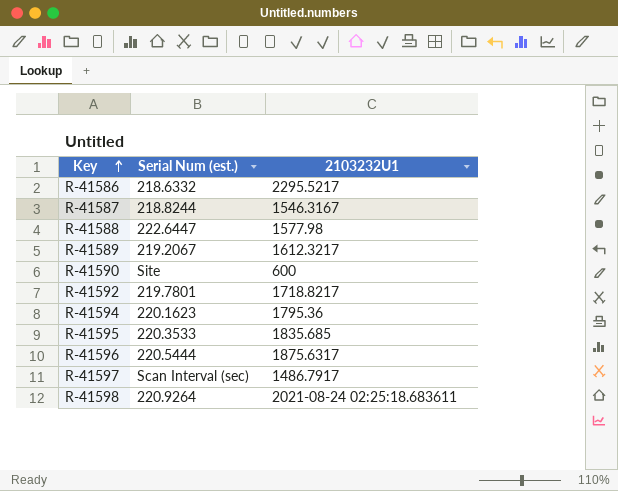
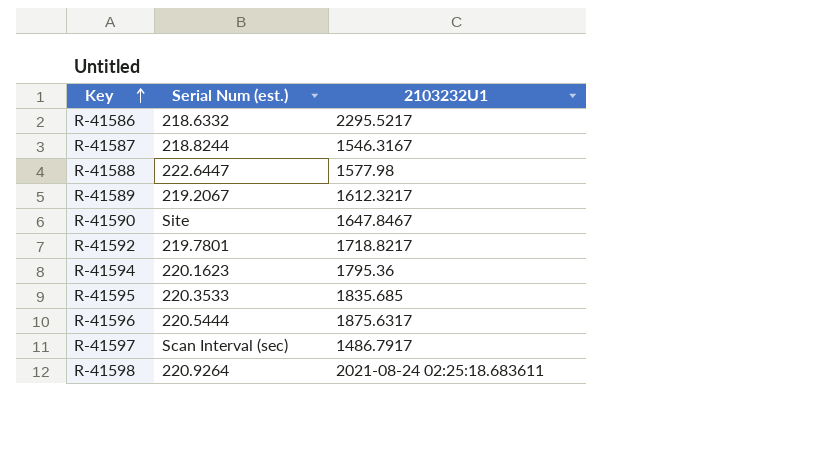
R-41590 | 2103232U1: 600 -> 1647.8467

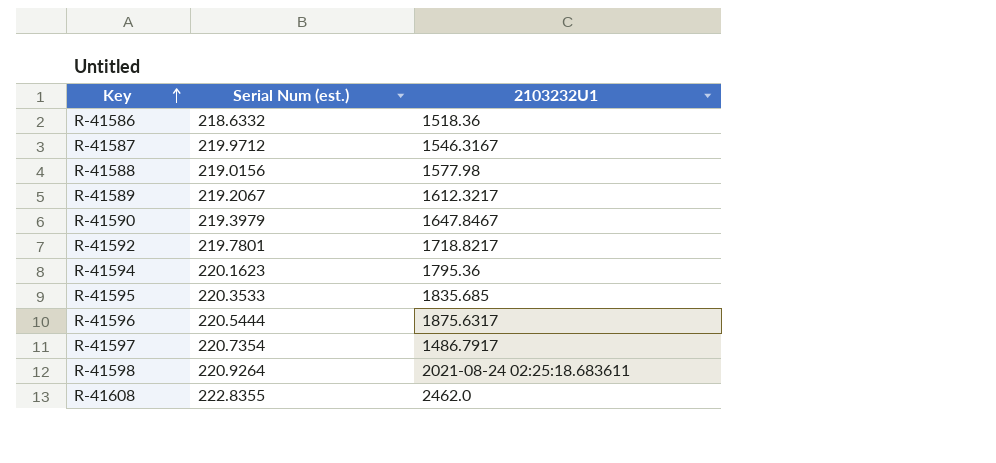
R-41586 | 2103232U1: 2295.5217 -> 1518.36
R-41587 | Serial Num (est.): 218.8244 -> 219.9712
R-41588 | Serial Num (est.): 222.6447 -> 219.0156
R-41590 | Serial Num (est.): Site -> 219.3979
R-41597 | Serial Num (est.): Scan Interval (sec) -> 220.7354
row R-41608: none -> 222.8355 | 2462.0

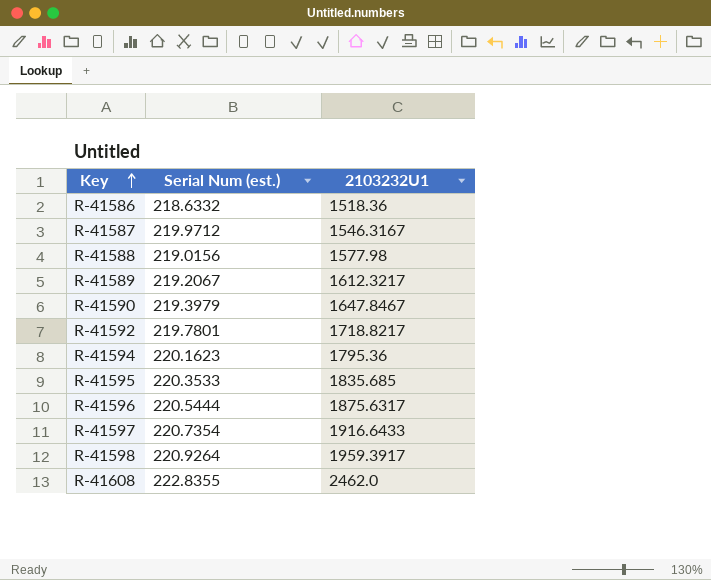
R-41597 | 2103232U1: 1486.7917 -> 1916.6433
R-41598 | 2103232U1: 2021-08-24 02:25:18.683611 -> 1959.3917

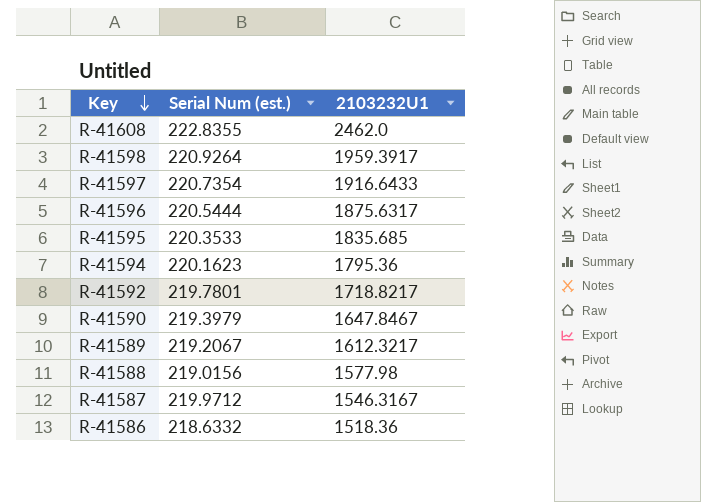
row order: Key ascending -> Key descending

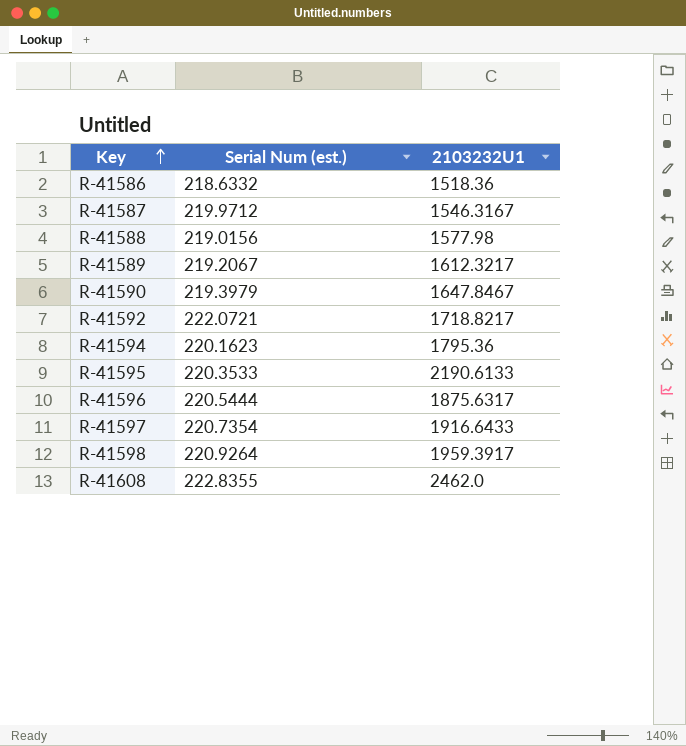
row order: Key descending -> Key ascending
R-41592 | Serial Num (est.): 219.7801 -> 222.0721
R-41595 | 2103232U1: 1835.685 -> 2190.6133

